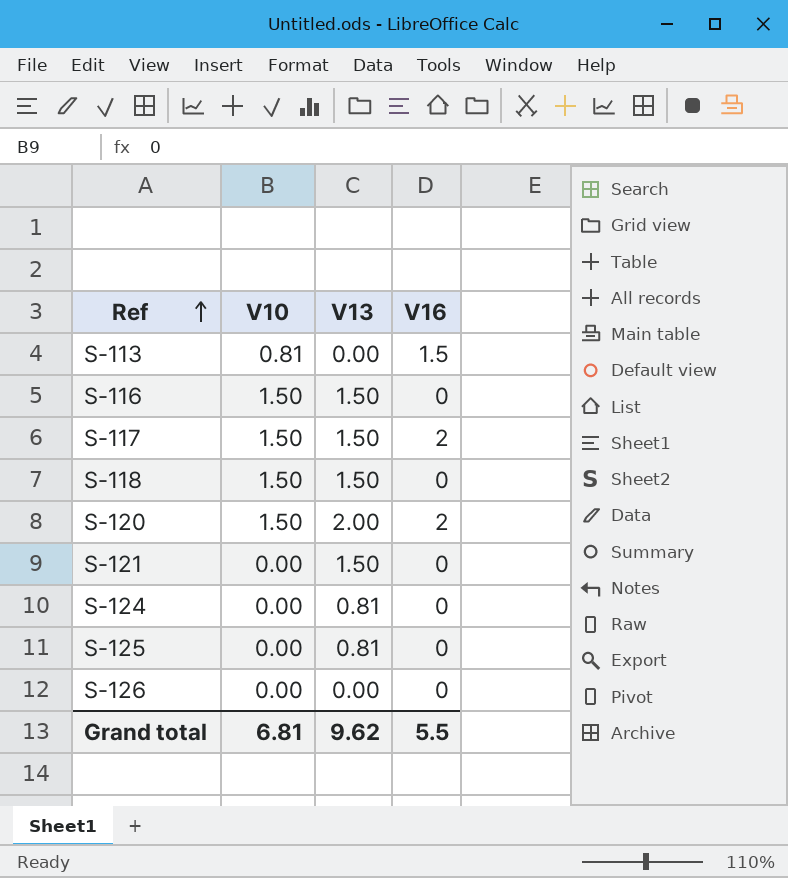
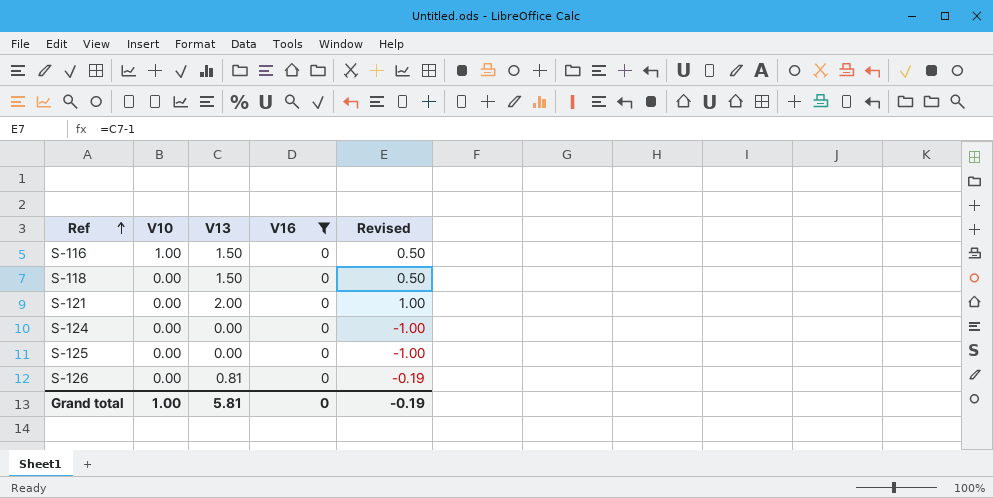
filter: none -> V16 = 0
column Revised | formula: none -> [V13] - 1
S-116 | V10: 1.50 -> 1.00
S-118 | V10: 1.50 -> 0.00
S-121 | V13: 1.50 -> 2.00
S-124 | V13: 0.81 -> 0.00
S-125 | V13: 0.81 -> 0.00
S-126 | V13: 0.00 -> 0.81
Grand total | V10: 6.81 -> 1.00
Grand total | V13: 9.62 -> 5.81
Grand total | V16: 5.5 -> 0

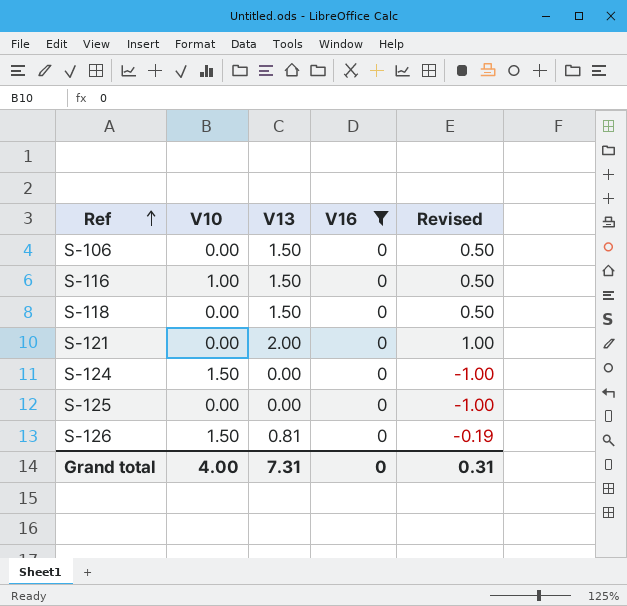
row S-106: none -> 0.00 | 1.50 | 0 | 0.50
S-124 | V10: 0.00 -> 1.50
S-126 | V10: 0.00 -> 1.50
Grand total | V10: 1.00 -> 4.00
Grand total | V13: 5.81 -> 7.31
Grand total | Revised: -0.19 -> 0.31

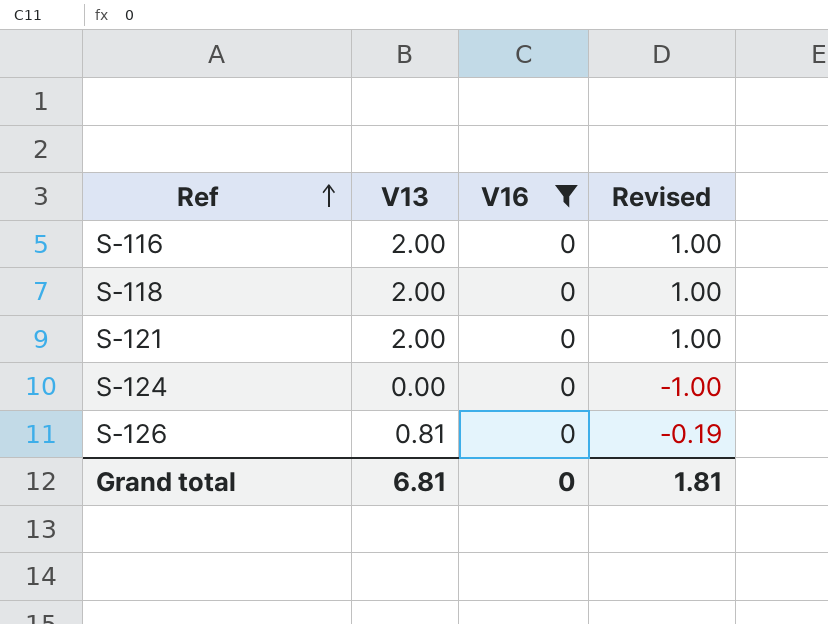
column V10 | position: 2 -> none
row S-106: 0.00 | 1.50 | 0 | 0.50 -> none
row S-125: 0.00 | 0.00 | 0 | -1.00 -> none
S-116 | V13: 1.50 -> 2.00
S-116 | Revised: 0.50 -> 1.00
S-118 | V13: 1.50 -> 2.00
S-118 | Revised: 0.50 -> 1.00
Grand total | V13: 7.31 -> 6.81
Grand total | Revised: 0.31 -> 1.81

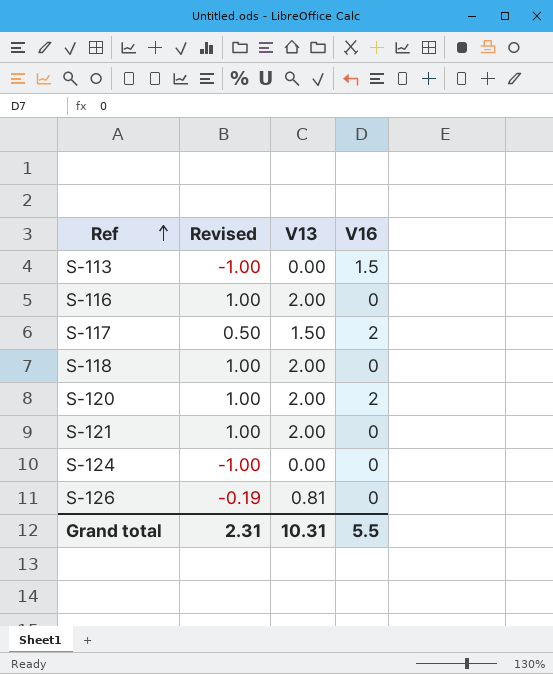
filter: V16 = 0 -> none
column Revised | position: 4 -> 2
Grand total | Revised: 1.81 -> 2.31
Grand total | V13: 6.81 -> 10.31
Grand total | V16: 0 -> 5.5

